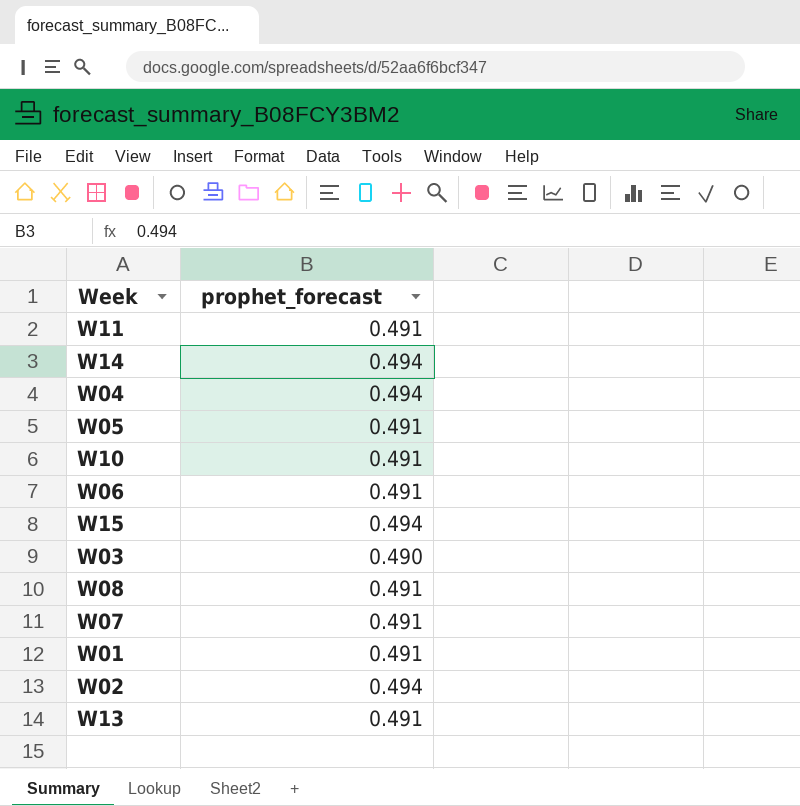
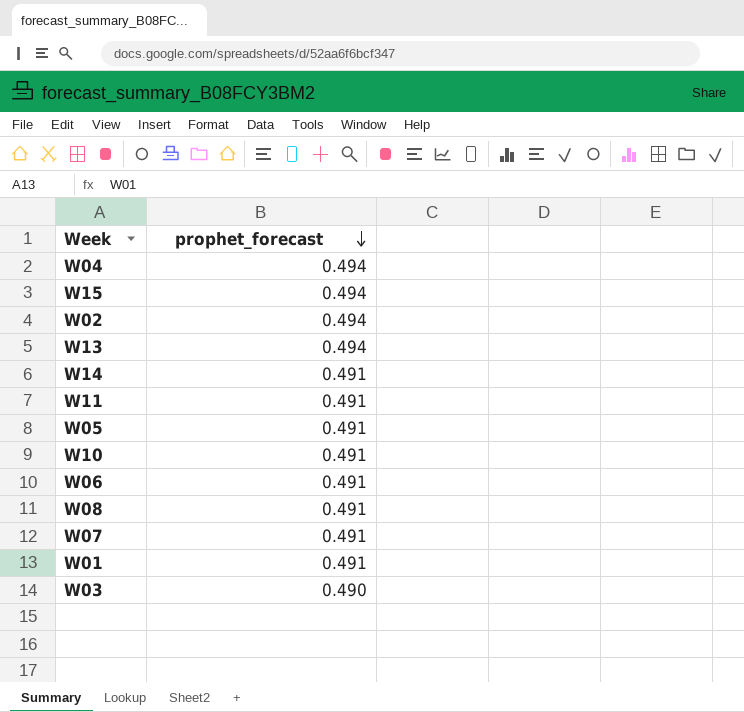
row order: none -> prophet_forecast descending
W13 | prophet_forecast: 0.491 -> 0.494
W14 | prophet_forecast: 0.494 -> 0.491

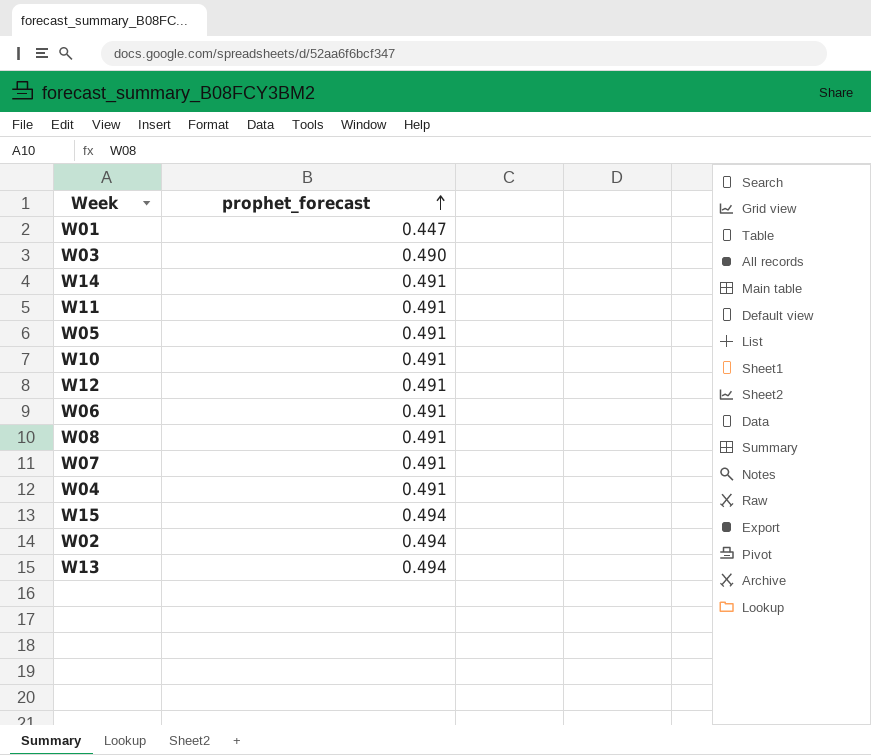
row order: prophet_forecast descending -> prophet_forecast ascending
W01 | prophet_forecast: 0.491 -> 0.447
row W12: none -> 0.491
W04 | prophet_forecast: 0.494 -> 0.491

